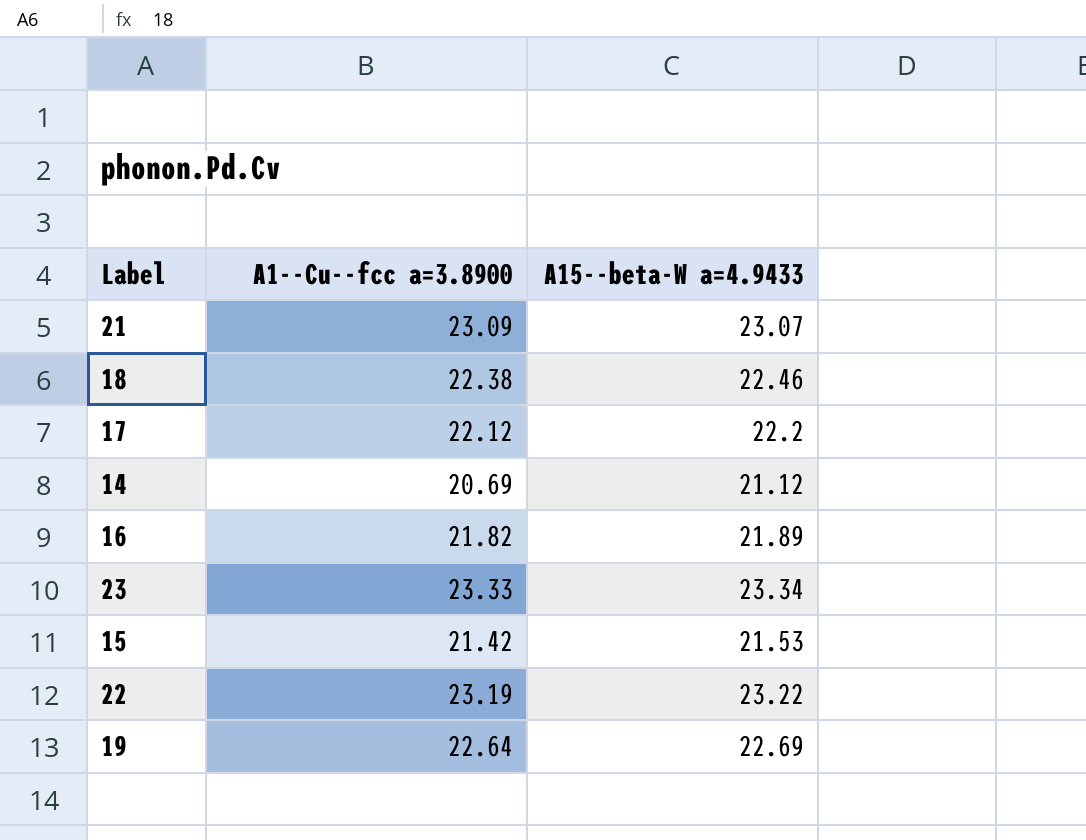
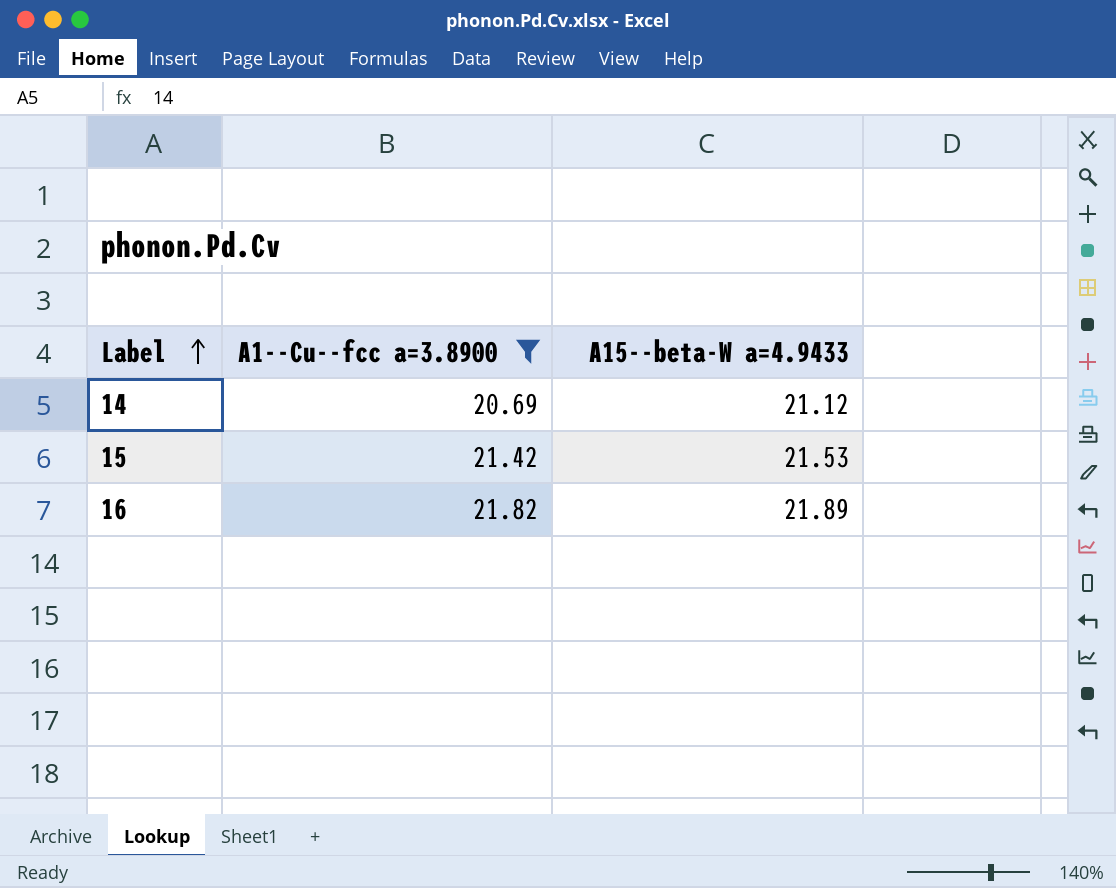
filter: none -> A1--Cu--fcc a=3.8900 <= 21.82
row order: none -> Label ascending

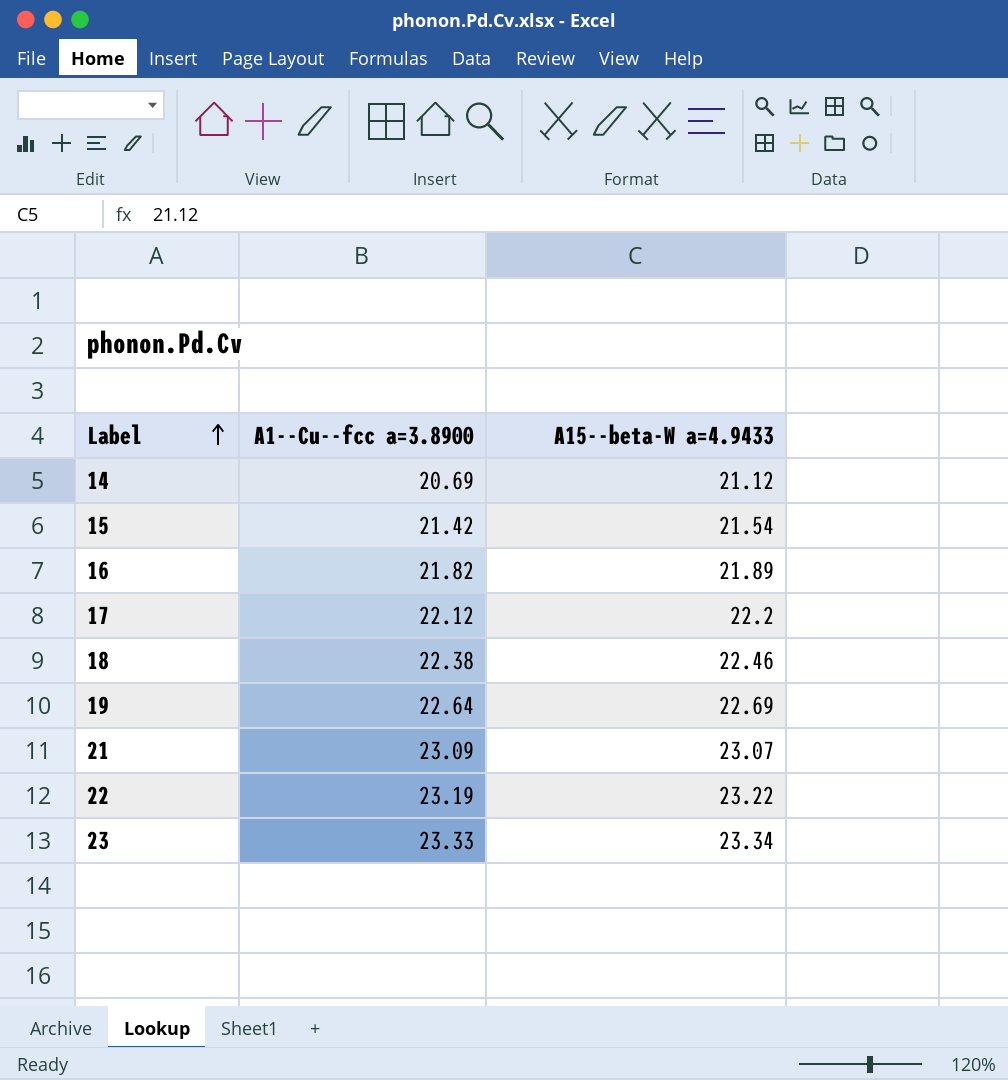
filter: A1--Cu--fcc a=3.8900 <= 21.82 -> none
15 | A15--beta-W a=4.9433: 21.53 -> 21.54

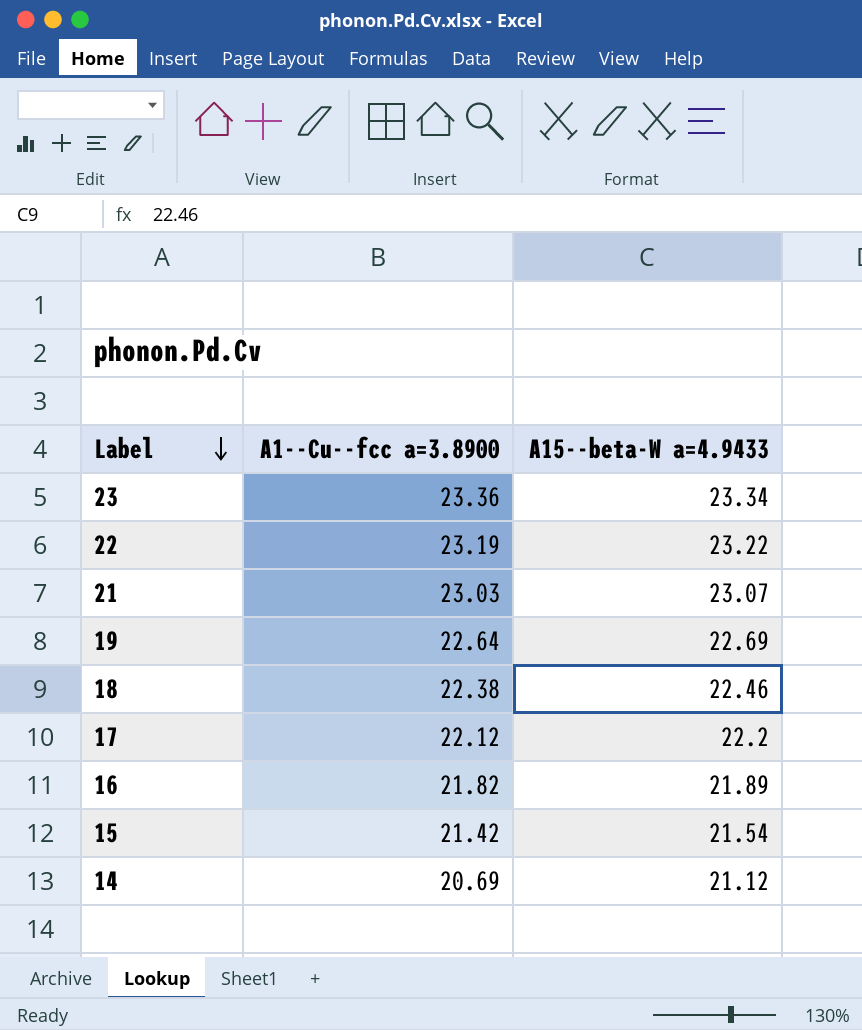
row order: Label ascending -> Label descending
23 | A1--Cu--fcc a=3.8900: 23.33 -> 23.36
21 | A1--Cu--fcc a=3.8900: 23.09 -> 23.03

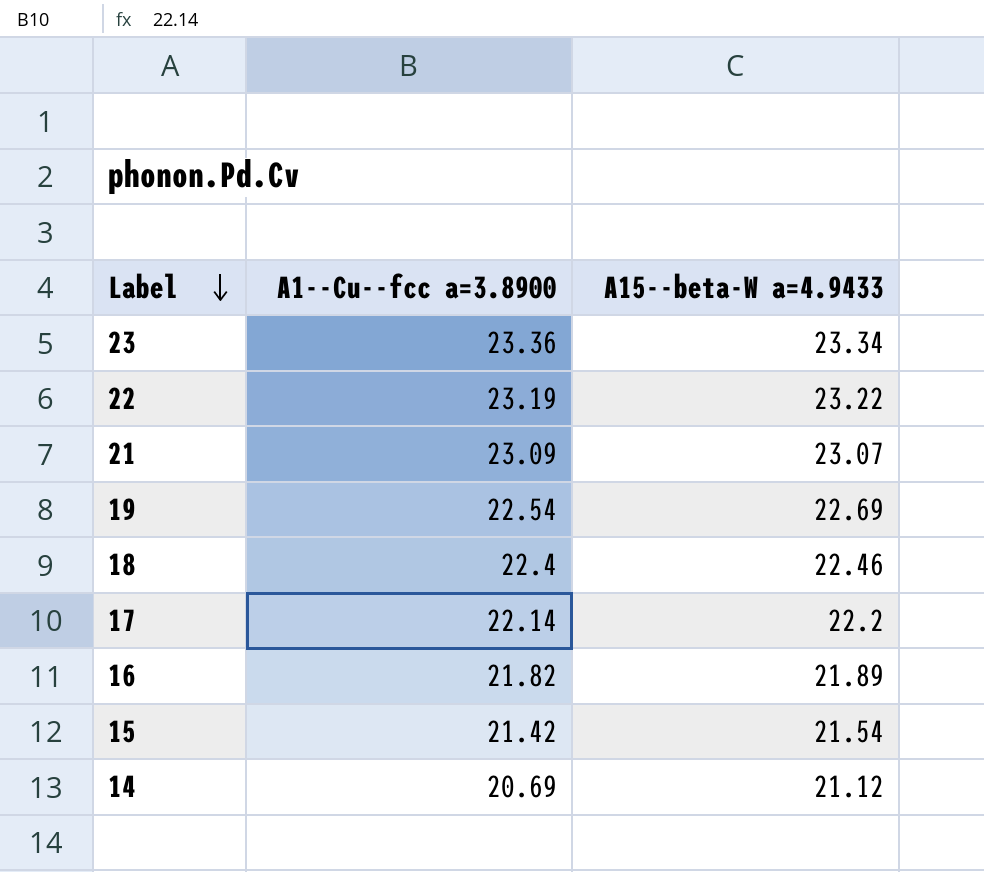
21 | A1--Cu--fcc a=3.8900: 23.03 -> 23.09
19 | A1--Cu--fcc a=3.8900: 22.64 -> 22.54
18 | A1--Cu--fcc a=3.8900: 22.38 -> 22.4
17 | A1--Cu--fcc a=3.8900: 22.12 -> 22.14

